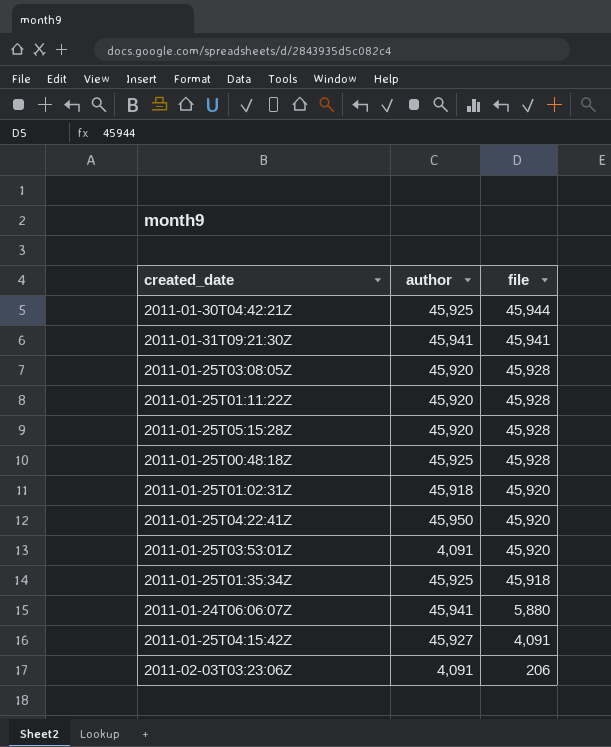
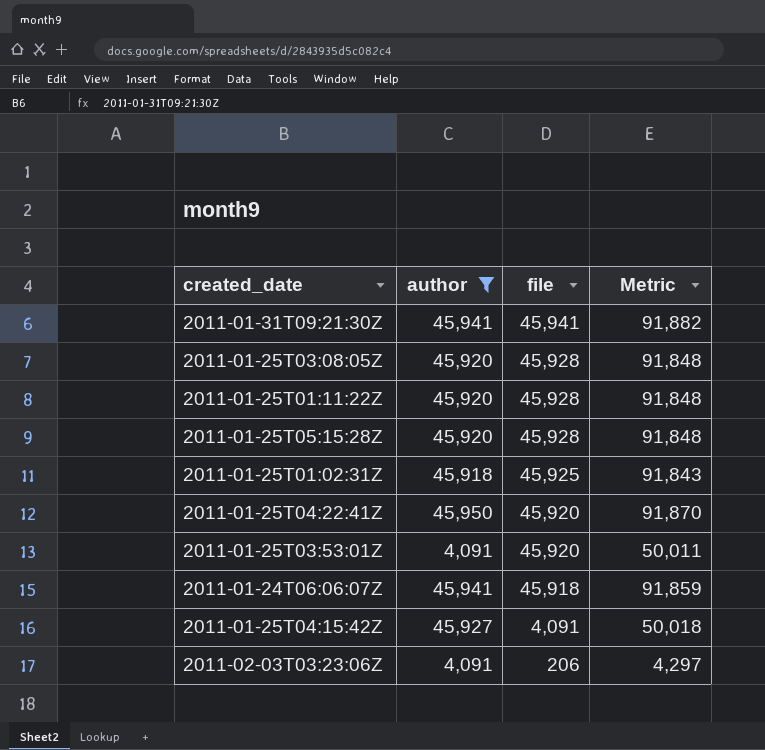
filter: none -> author != 45,925
column Metric | formula: none -> [author] + [file]
2011-01-25T01:02:31Z | file: 45,920 -> 45,925
2011-01-24T06:06:07Z | file: 5,880 -> 45,918

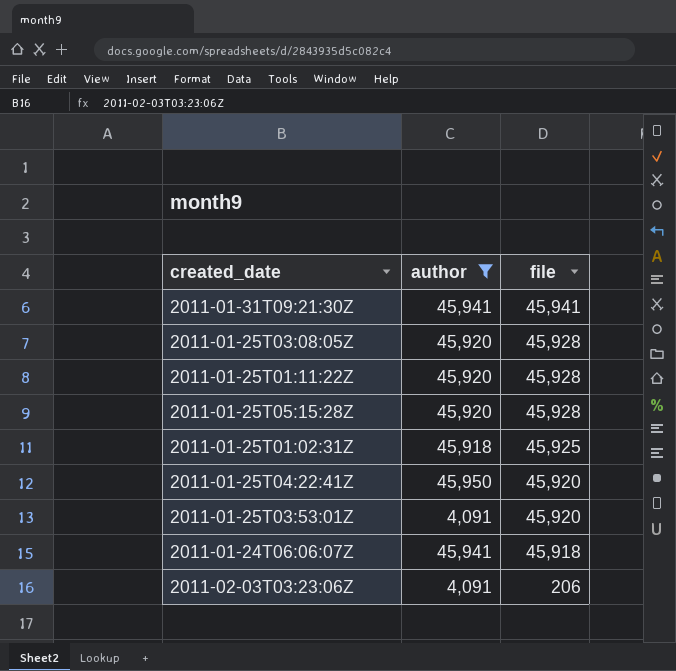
column Metric | formula: [author] + [file] -> none
row 2011-01-25T04:15:42Z: 45,927 | 4,091 | 50,018 -> none

